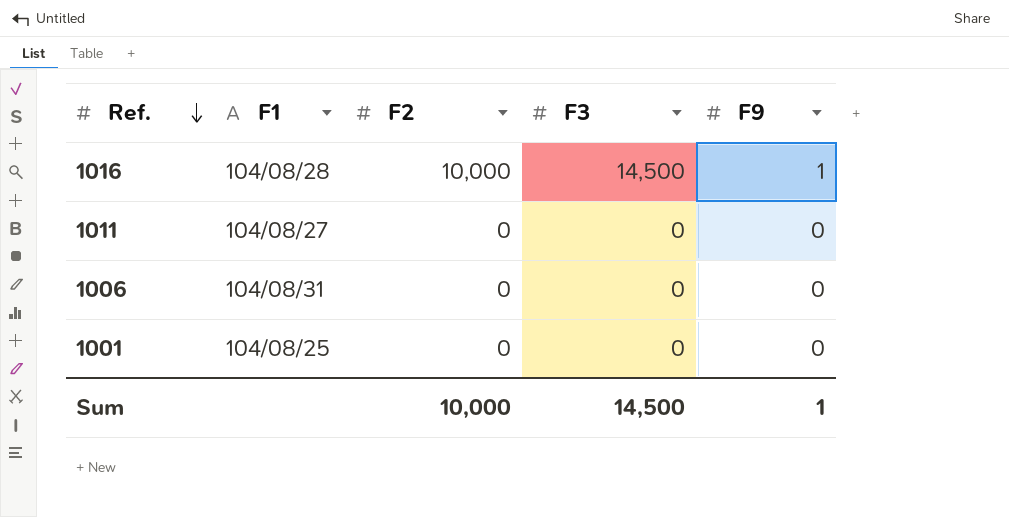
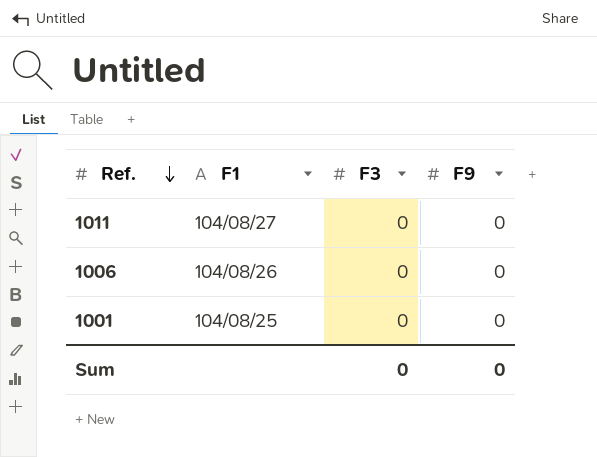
column F2 | position: 3 -> none
row 1016: 104/08/28 | 10,000 | 14,500 | 1 -> none
1006 | F1: 104/08/31 -> 104/08/26
Sum | F3: 14,500 -> 0
Sum | F9: 1 -> 0

